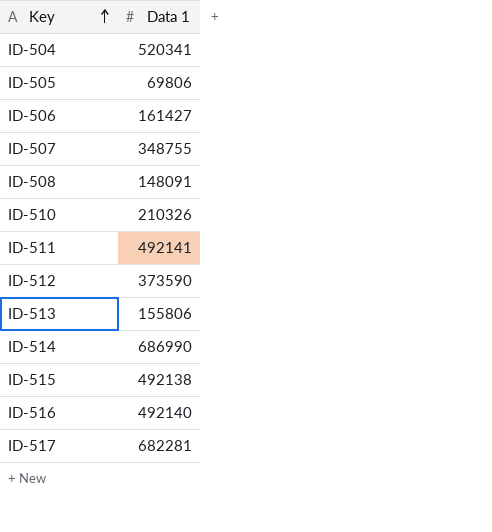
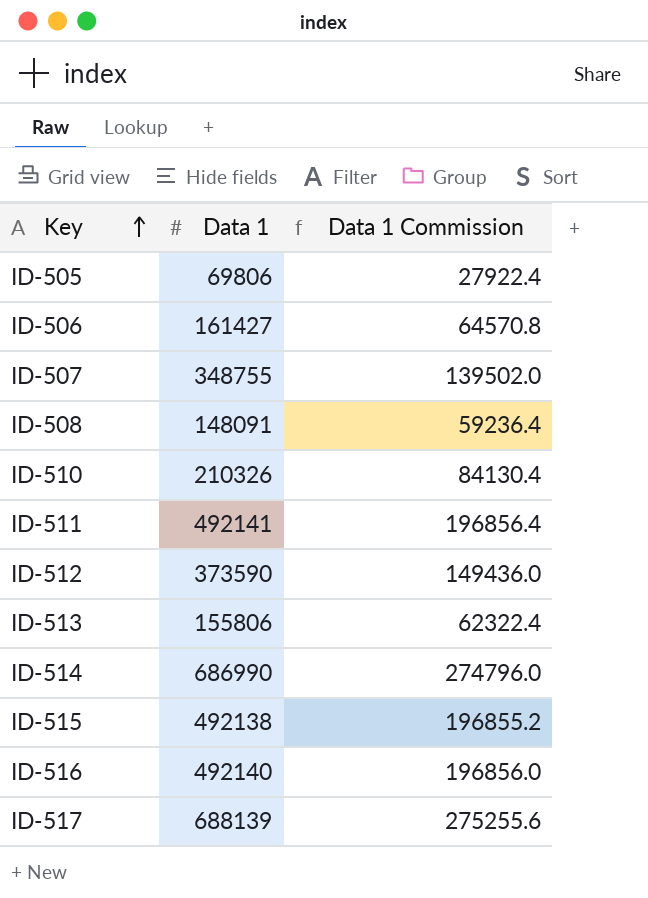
column Data 1 Commission | formula: none -> [Data 1] * 0.4
row ID-504: 520341 -> none
ID-517 | Data 1: 682281 -> 688139

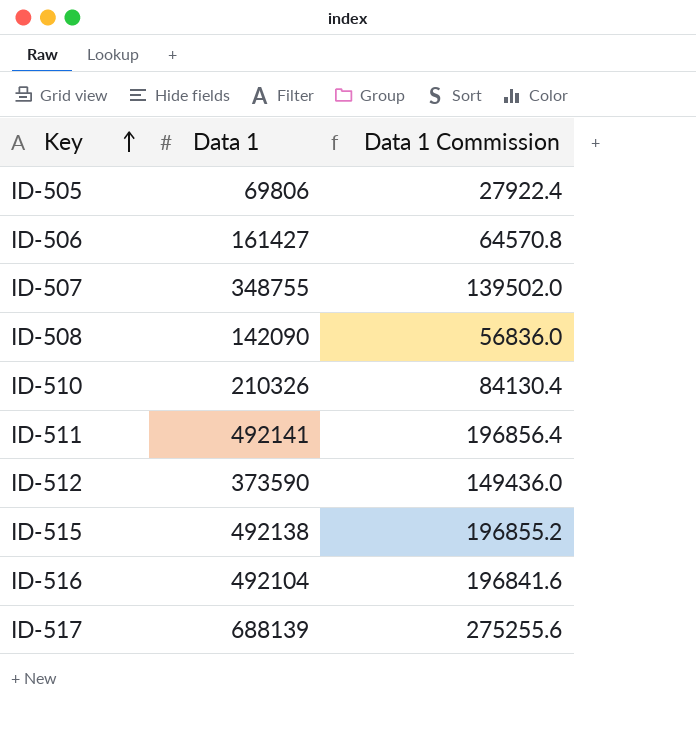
row ID-513: 155806 | 62322.4 -> none
row ID-514: 686990 | 274796.0 -> none
ID-508 | Data 1: 148091 -> 142090
ID-508 | Data 1 Commission: 59236.4 -> 56836.0
ID-516 | Data 1: 492140 -> 492104
ID-516 | Data 1 Commission: 196856.0 -> 196841.6

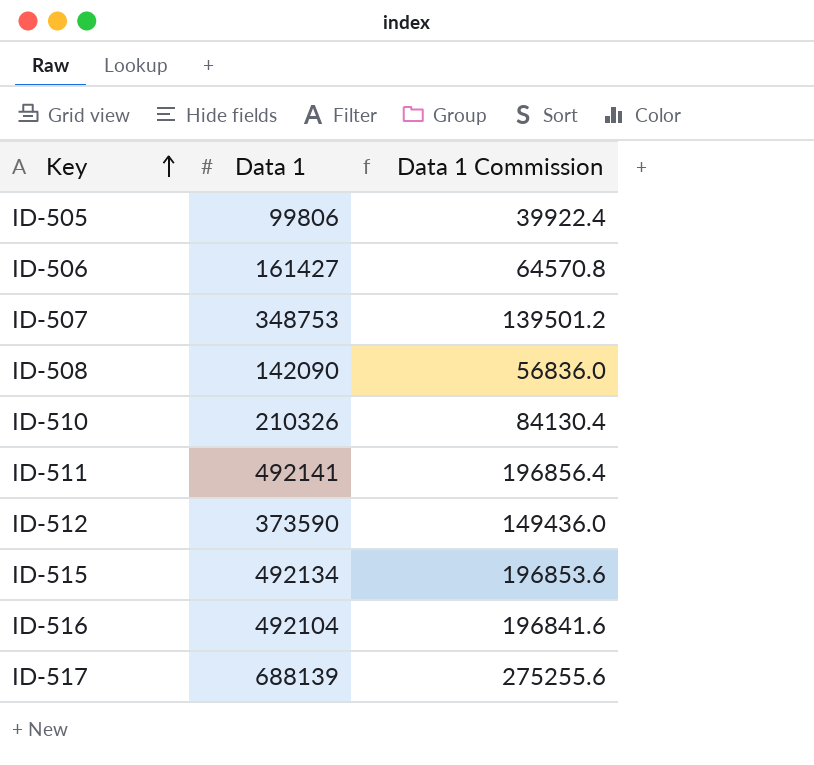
ID-505 | Data 1: 69806 -> 99806
ID-505 | Data 1 Commission: 27922.4 -> 39922.4
ID-507 | Data 1: 348755 -> 348753
ID-507 | Data 1 Commission: 139502.0 -> 139501.2
ID-515 | Data 1: 492138 -> 492134
ID-515 | Data 1 Commission: 196855.2 -> 196853.6

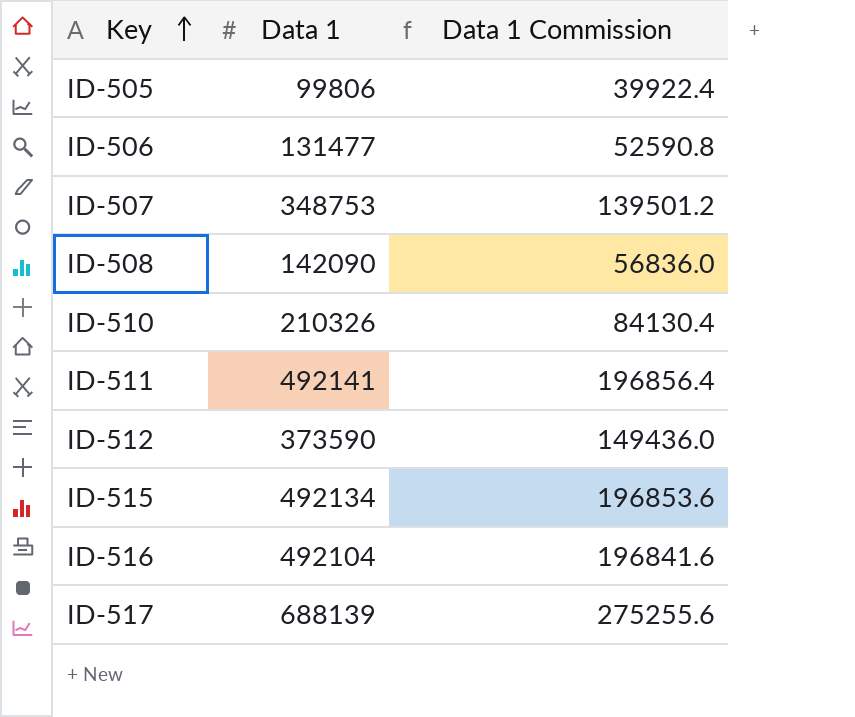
ID-506 | Data 1: 161427 -> 131477
ID-506 | Data 1 Commission: 64570.8 -> 52590.8

